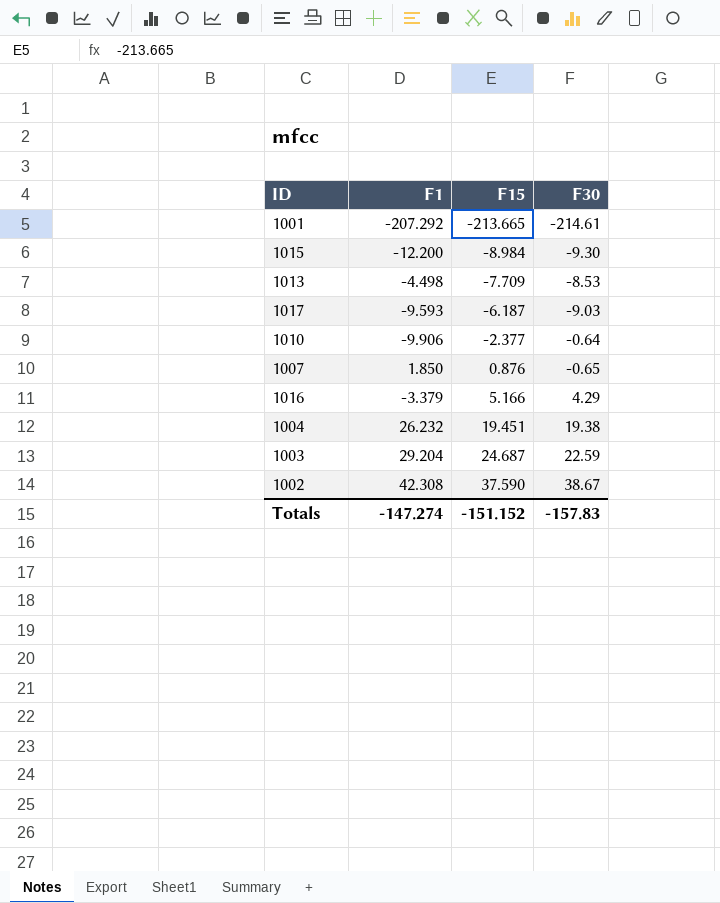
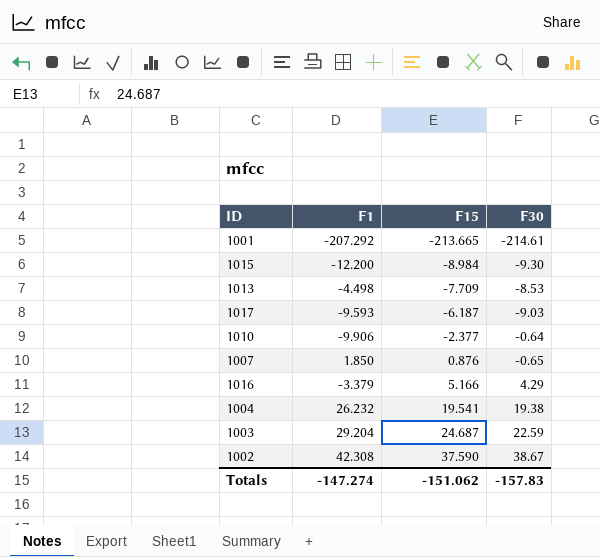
1004 | F15: 19.451 -> 19.541
Totals | F15: -151.152 -> -151.062

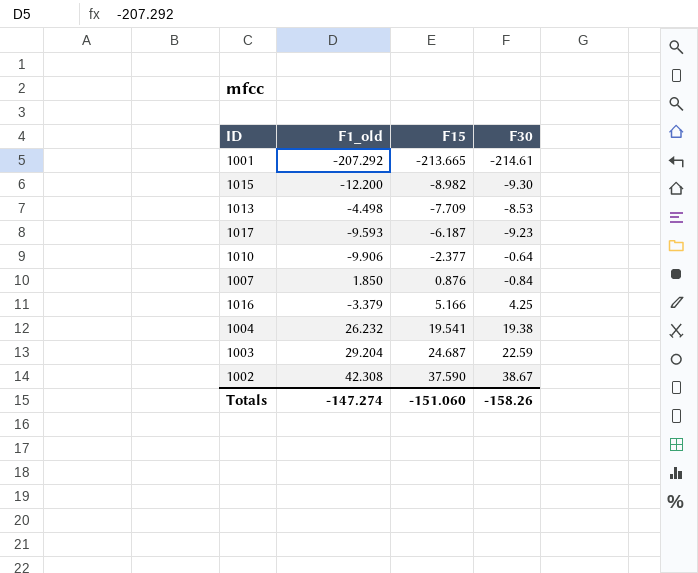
column name: F1 -> F1_old
1015 | F15: -8.984 -> -8.982
1017 | F30: -9.03 -> -9.23
1007 | F30: -0.65 -> -0.84
1016 | F30: 4.29 -> 4.25
Totals | F15: -151.062 -> -151.060
Totals | F30: -157.83 -> -158.26

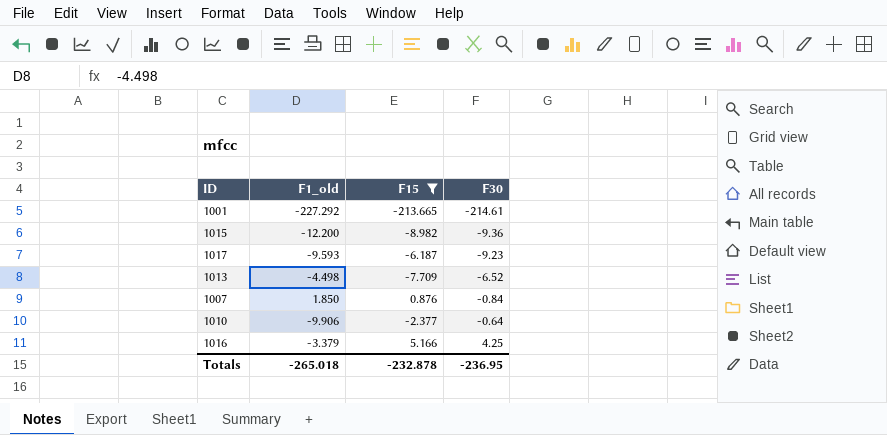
filter: none -> F15 <= 5.166
row order: F15 ascending -> F30 ascending
1001 | F1_old: -207.292 -> -227.292
1015 | F30: -9.30 -> -9.36
1013 | F30: -8.53 -> -6.52
Totals | F1_old: -147.274 -> -265.018
Totals | F15: -151.060 -> -232.878
Totals | F30: -158.26 -> -236.95

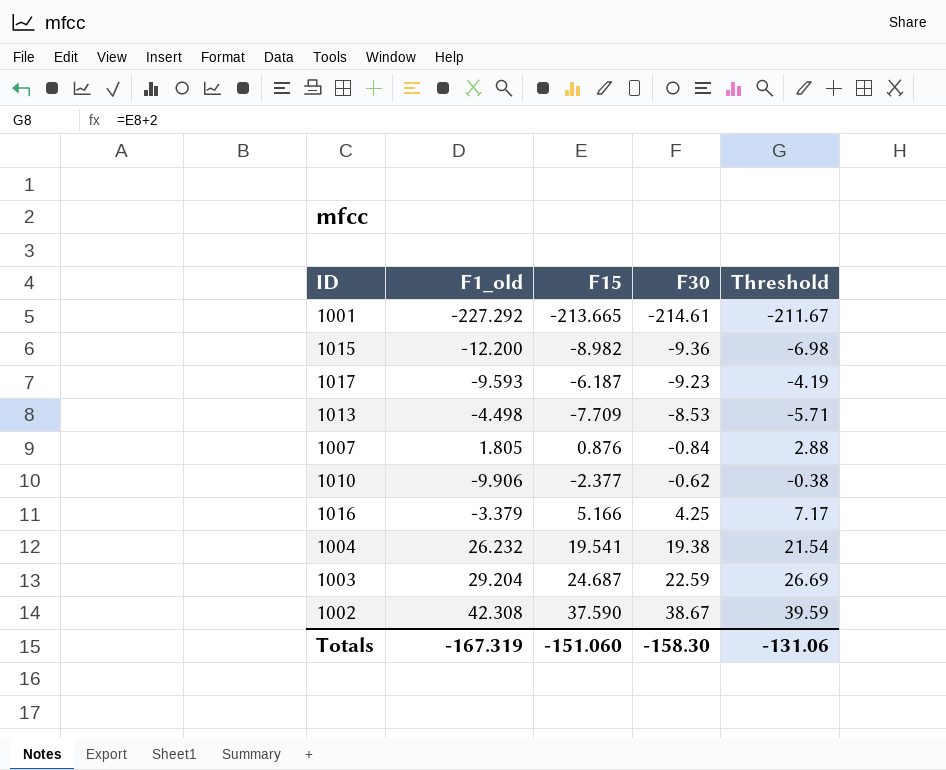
filter: F15 <= 5.166 -> none
column Threshold | formula: none -> [F15] + 2
1013 | F30: -6.52 -> -8.53
1007 | F1_old: 1.850 -> 1.805
1010 | F30: -0.64 -> -0.62
Totals | F1_old: -265.018 -> -167.319
Totals | F15: -232.878 -> -151.060
Totals | F30: -236.95 -> -158.30

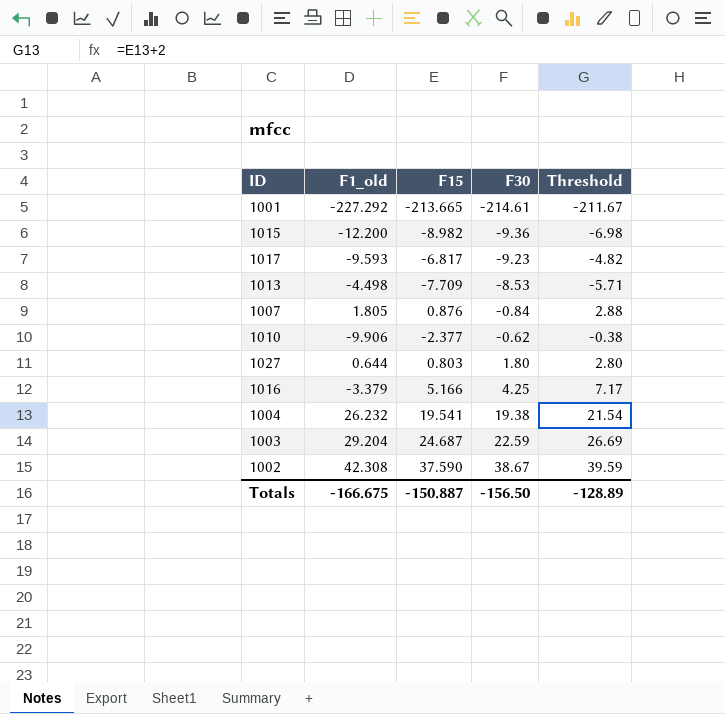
1017 | F15: -6.187 -> -6.817
1017 | Threshold: -4.19 -> -4.82
row 1027: none -> 0.644 | 0.803 | 1.80 | 2.80
Totals | F1_old: -167.319 -> -166.675
Totals | F15: -151.060 -> -150.887
Totals | F30: -158.30 -> -156.50
Totals | Threshold: -131.06 -> -128.89

